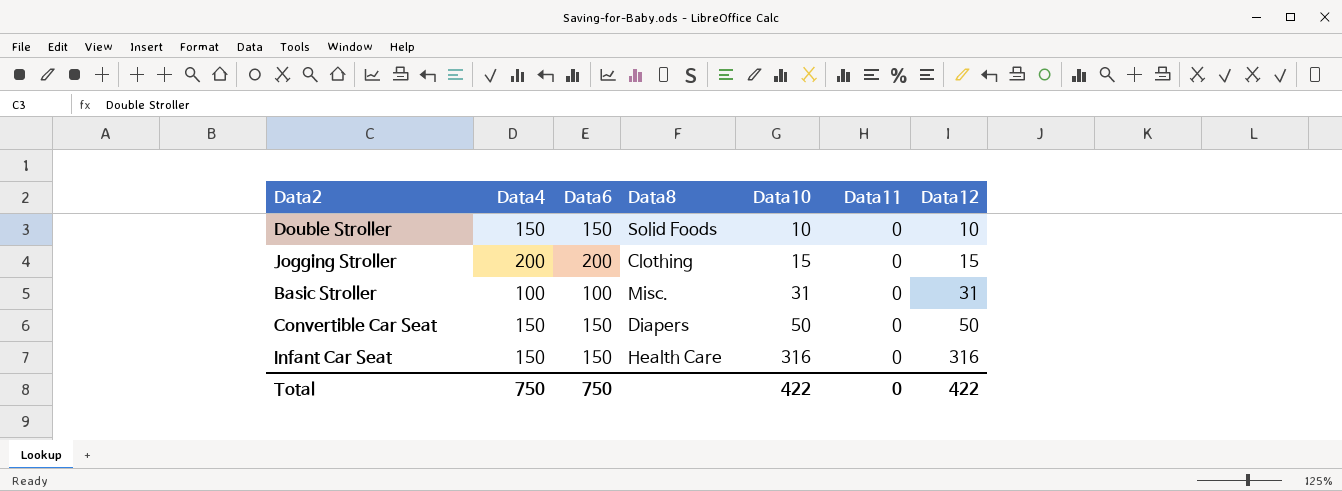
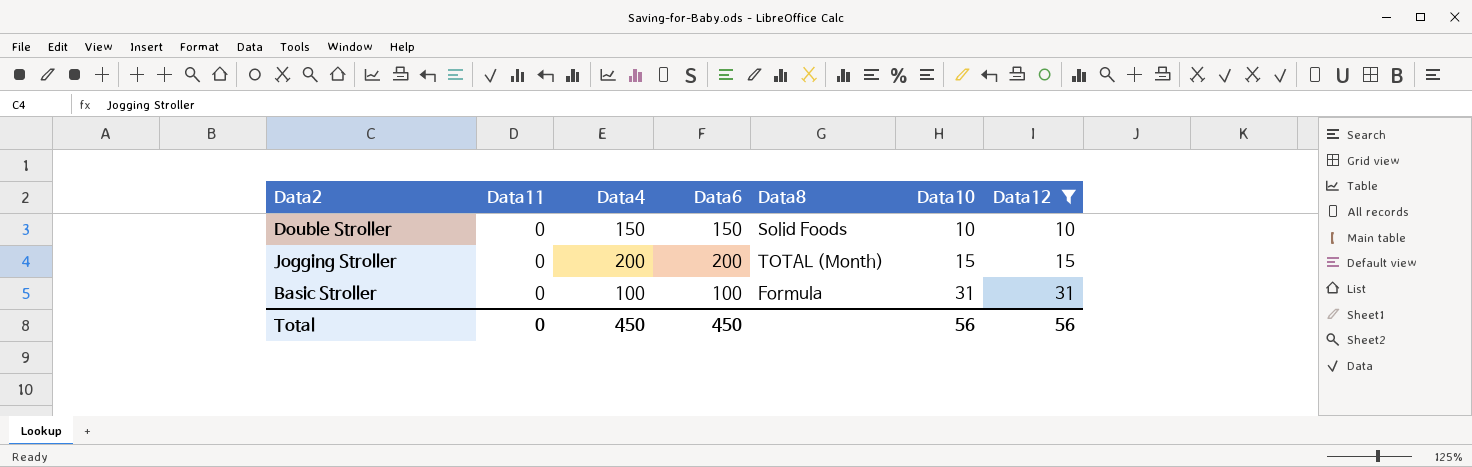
filter: none -> Data12 <= 31
column Data11 | position: 6 -> 2
Jogging Stroller | Data8: Clothing -> TOTAL (Month)
Basic Stroller | Data8: Misc. -> Formula
Total | Data4: 750 -> 450
Total | Data6: 750 -> 450
Total | Data10: 422 -> 56
Total | Data12: 422 -> 56

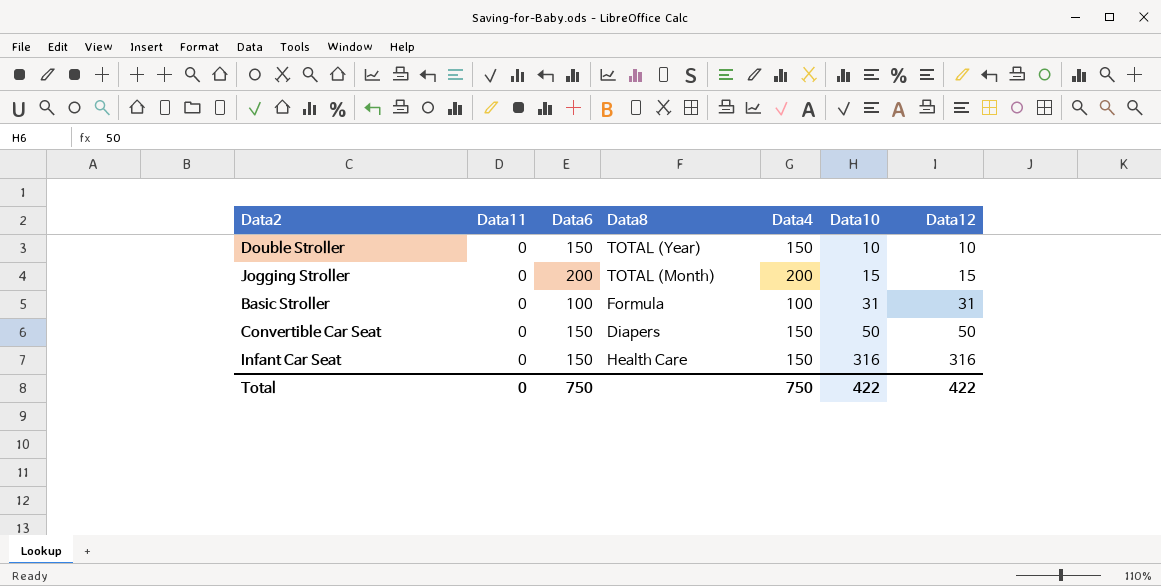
filter: Data12 <= 31 -> none
column Data4 | position: 3 -> 5
Double Stroller | Data8: Solid Foods -> TOTAL (Year)
Total | Data6: 450 -> 750
Total | Data4: 450 -> 750
Total | Data10: 56 -> 422
Total | Data12: 56 -> 422

